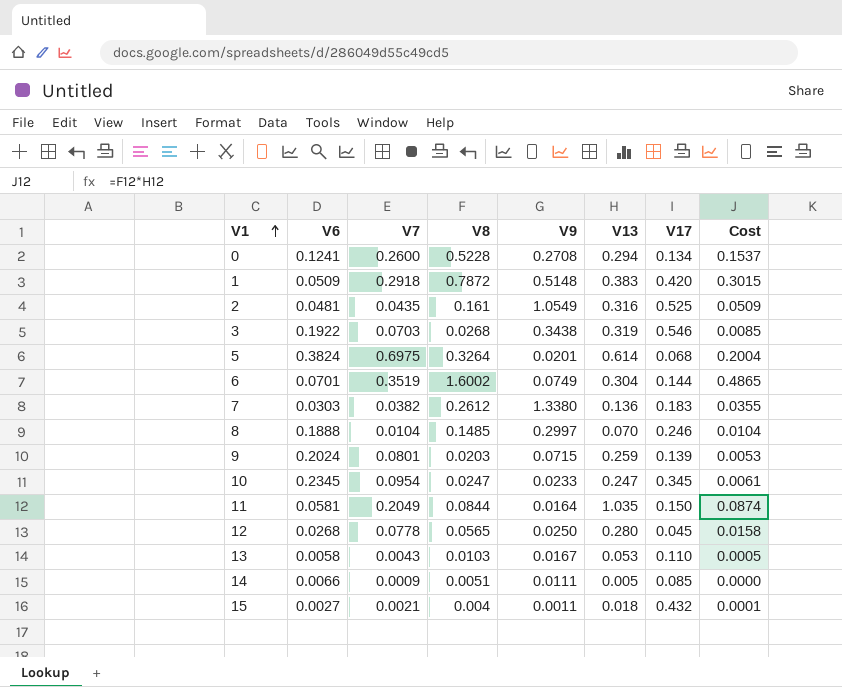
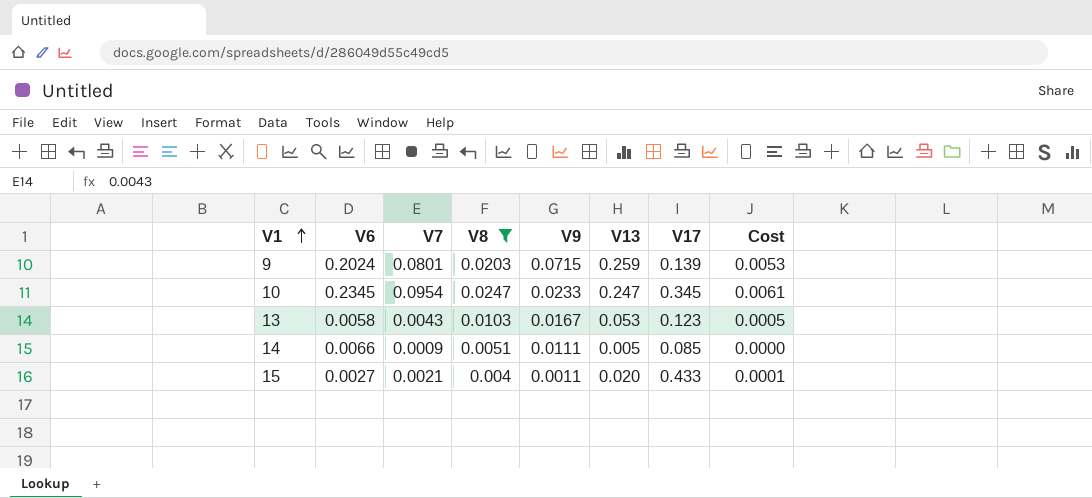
filter: none -> V8 <= 0.0247
13 | V17: 0.110 -> 0.123
15 | V13: 0.018 -> 0.020
15 | V17: 0.432 -> 0.433

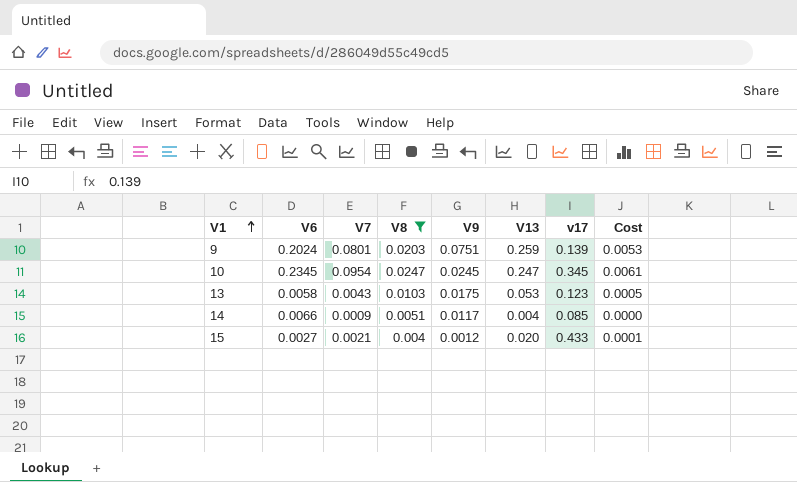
column name: V17 -> v17
9 | V9: 0.0715 -> 0.0751
10 | V9: 0.0233 -> 0.0245
13 | V9: 0.0167 -> 0.0175
14 | V9: 0.0111 -> 0.0117
14 | V13: 0.005 -> 0.004
15 | V9: 0.0011 -> 0.0012

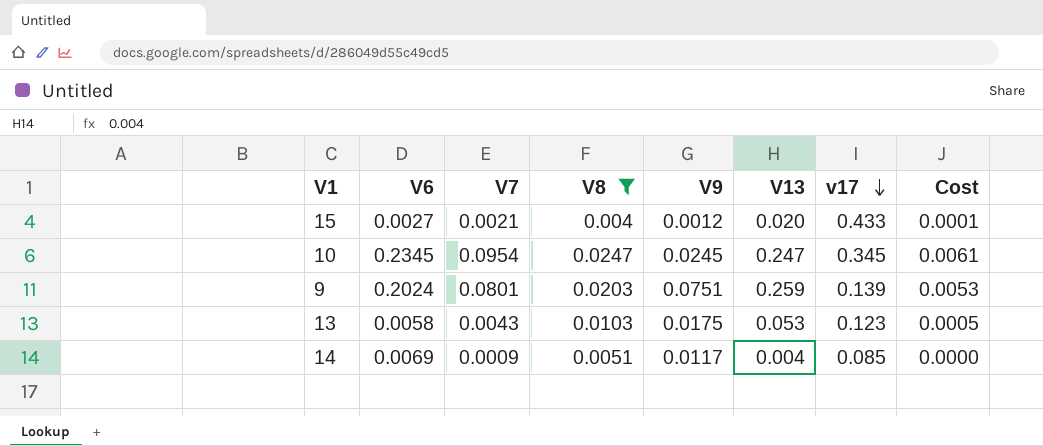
row order: V1 ascending -> v17 descending
14 | V6: 0.0066 -> 0.0069

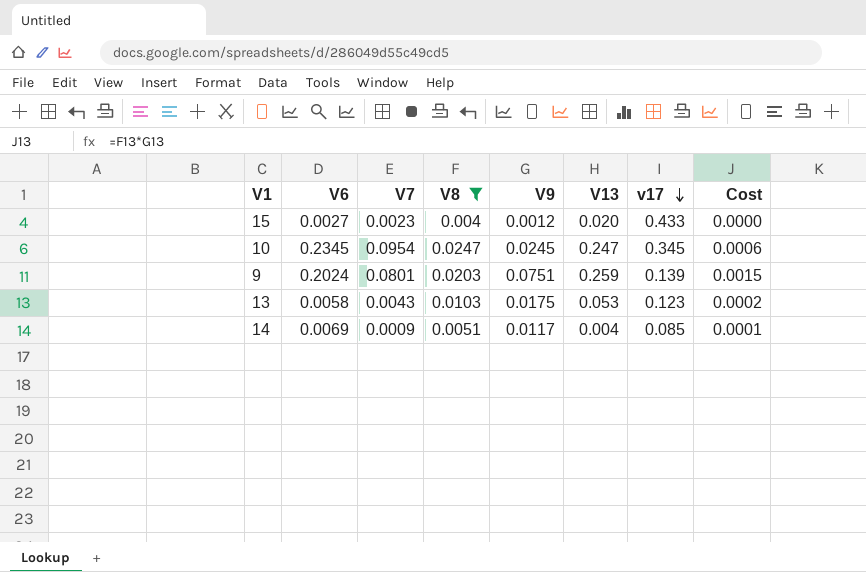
column Cost | formula: [V8] * [V13] -> [V8] * [V9]
15 | V7: 0.0021 -> 0.0023

